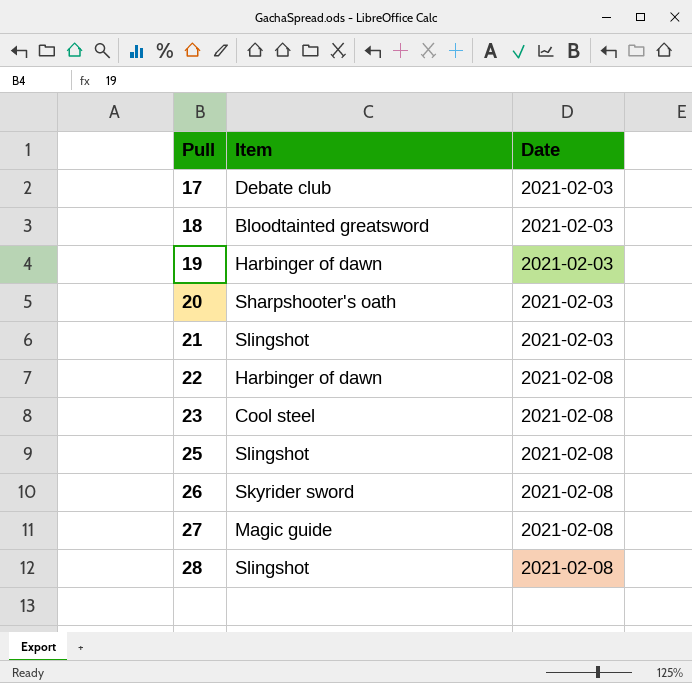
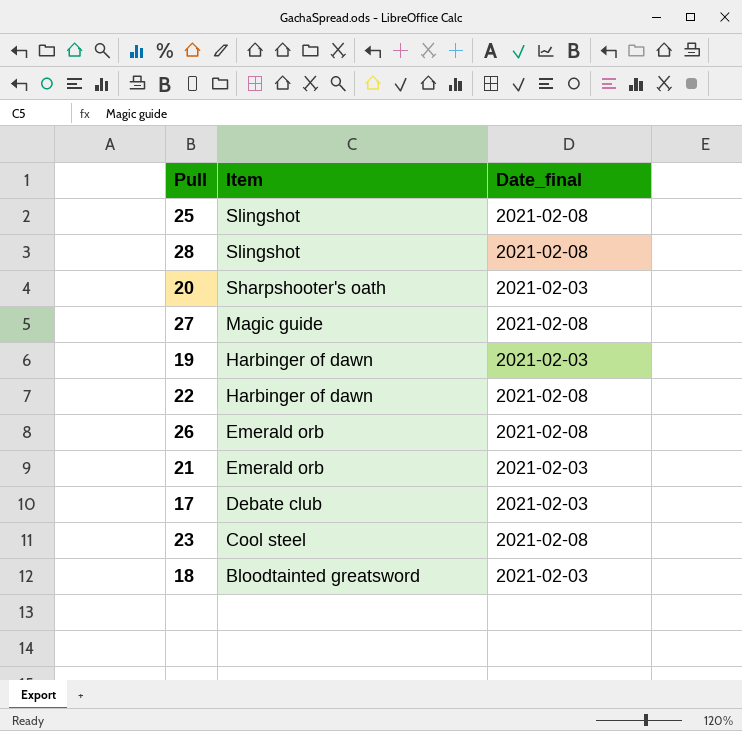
row order: Pull ascending -> Item descending
column name: Date -> Date_final
26 | Item: Skyrider sword -> Emerald orb
21 | Item: Slingshot -> Emerald orb

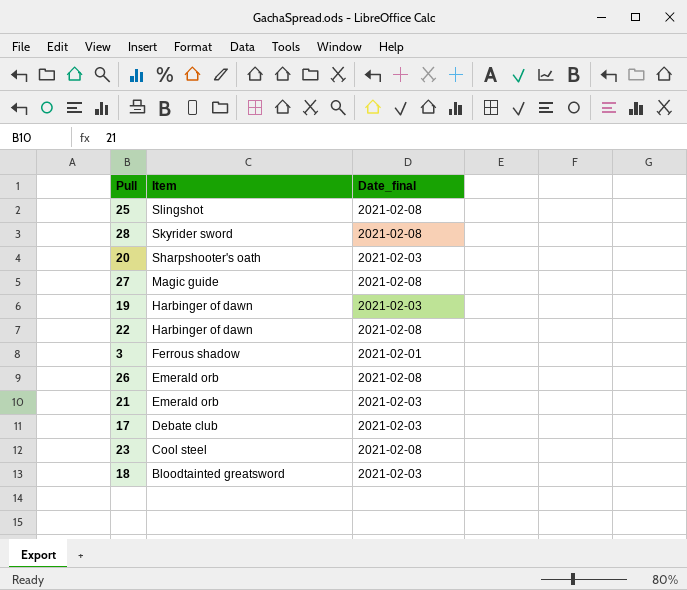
28 | Item: Slingshot -> Skyrider sword
row 3: none -> Ferrous shadow | 2021-02-01

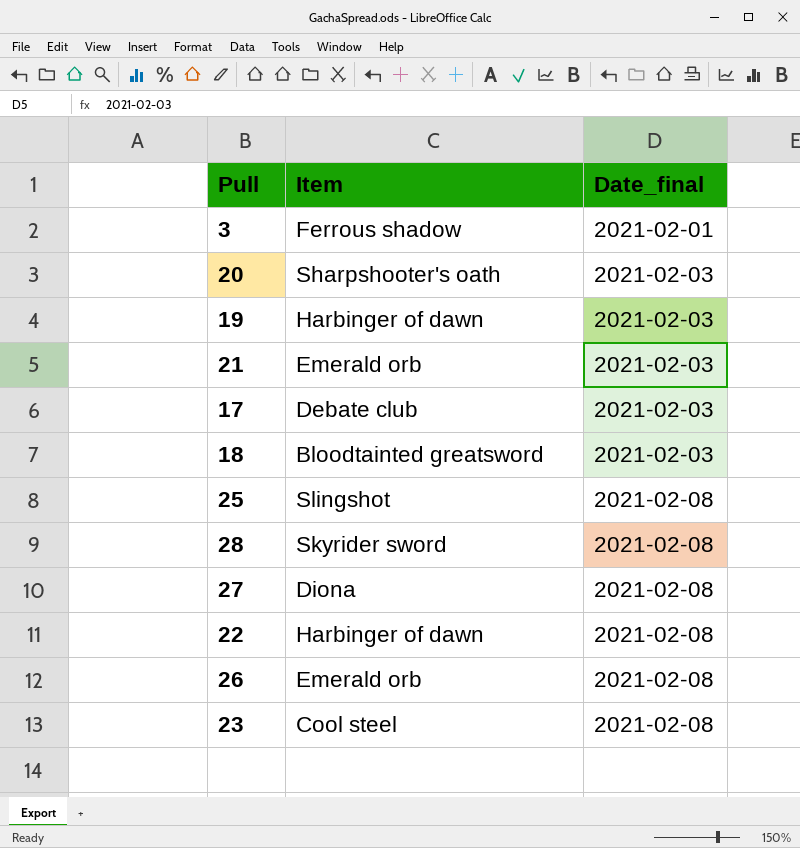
row order: Item descending -> Date_final ascending
27 | Item: Magic guide -> Diona

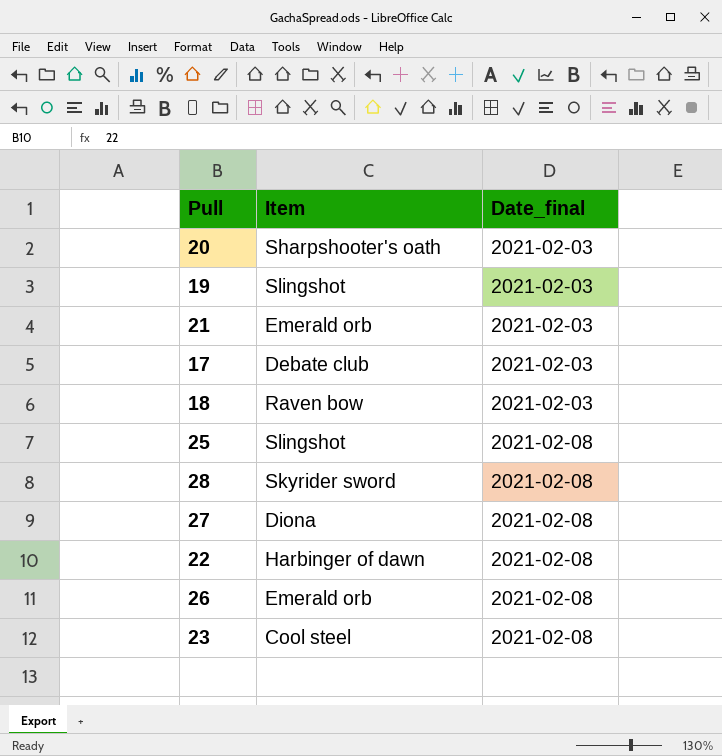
row 3: Ferrous shadow | 2021-02-01 -> none
19 | Item: Harbinger of dawn -> Slingshot
18 | Item: Bloodtainted greatsword -> Raven bow

